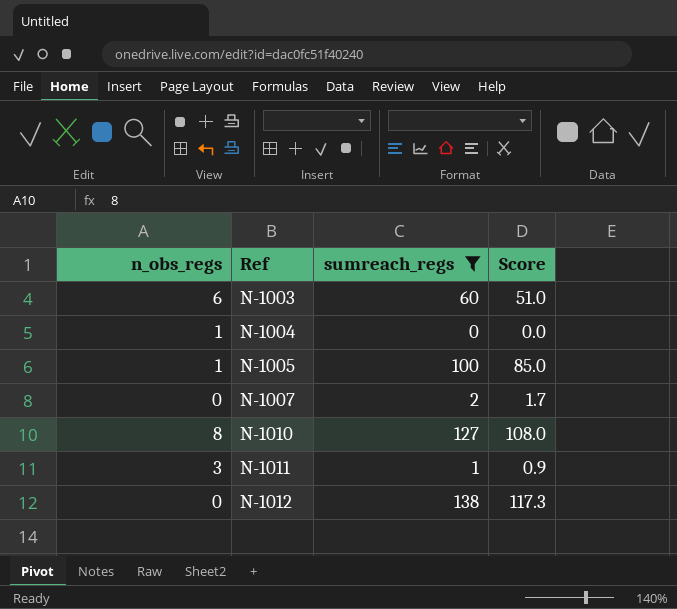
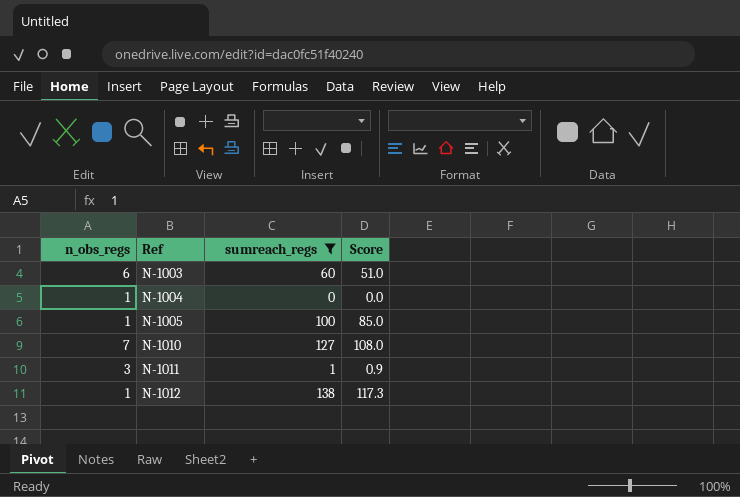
row N-1007: 0 | 2 | 1.7 -> none
N-1010 | n_obs_regs: 8 -> 7
N-1012 | n_obs_regs: 0 -> 1

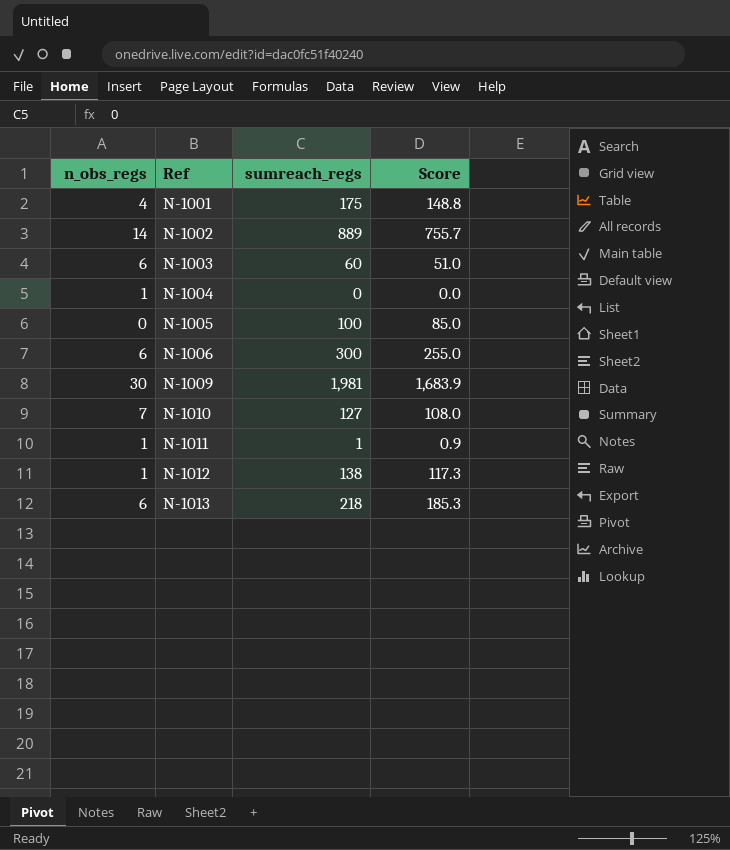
filter: sumreach_regs <= 138 -> none
N-1005 | n_obs_regs: 1 -> 0
N-1011 | n_obs_regs: 3 -> 1

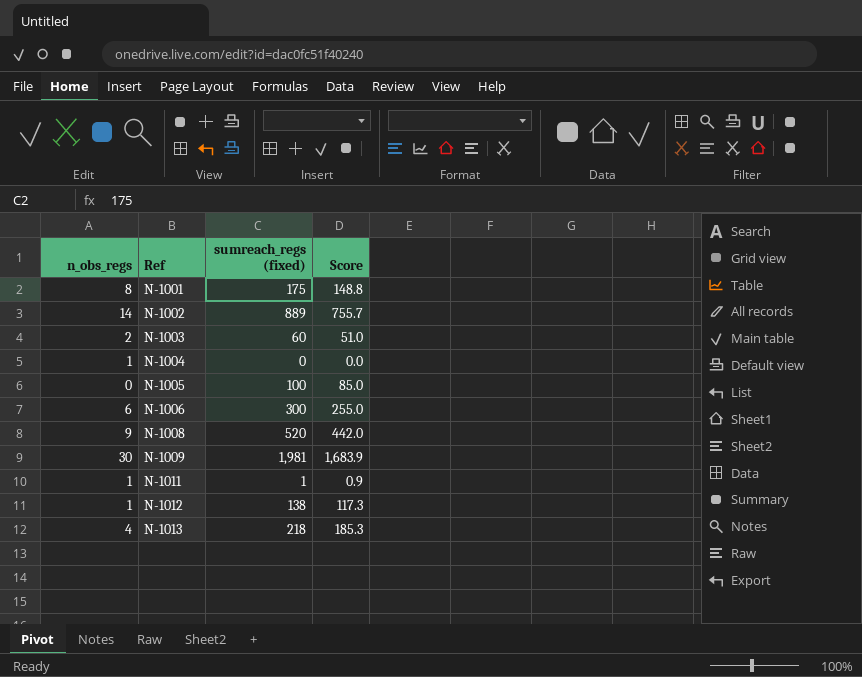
column name: sumreach_regs -> sumreach_regs (fixed)
row N-1010: 7 | 127 | 108.0 -> none
N-1001 | n_obs_regs: 4 -> 8
N-1003 | n_obs_regs: 6 -> 2
row N-1008: none -> 9 | 520 | 442.0
N-1013 | n_obs_regs: 6 -> 4

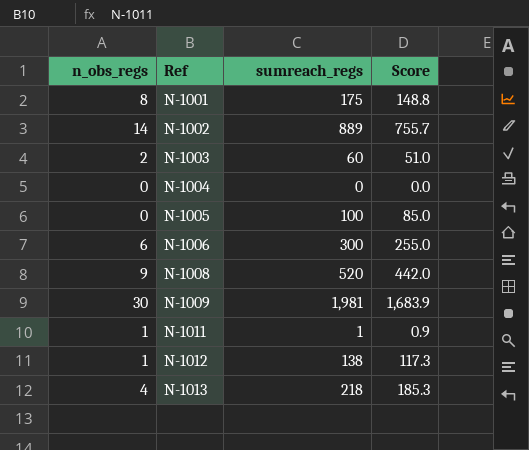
column name: sumreach_regs (fixed) -> sumreach_regs
N-1004 | n_obs_regs: 1 -> 0

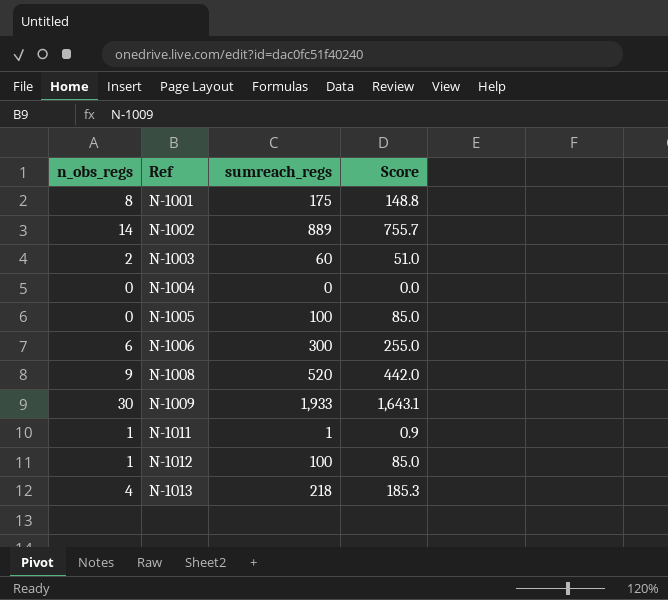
N-1009 | sumreach_regs: 1,981 -> 1,933
N-1009 | Score: 1,683.9 -> 1,643.1
N-1012 | sumreach_regs: 138 -> 100
N-1012 | Score: 117.3 -> 85.0

